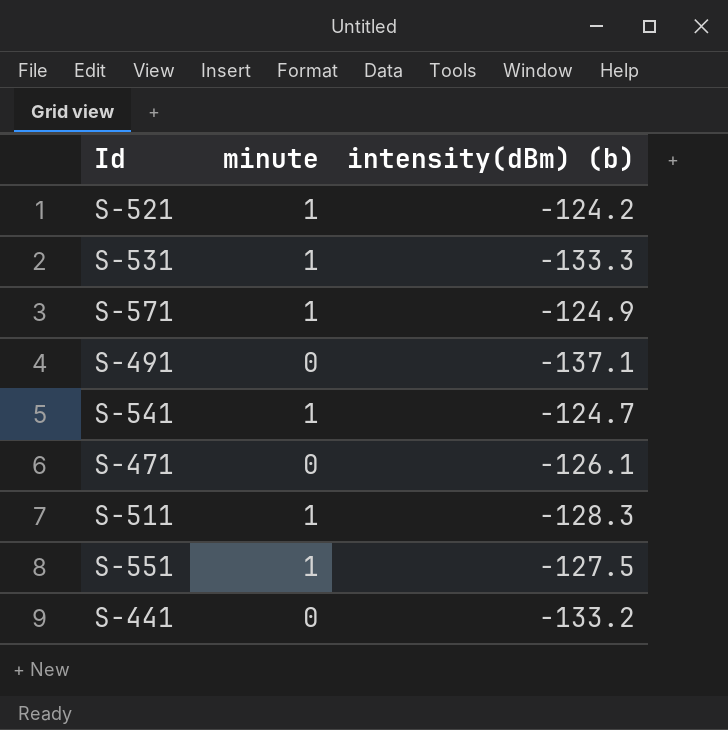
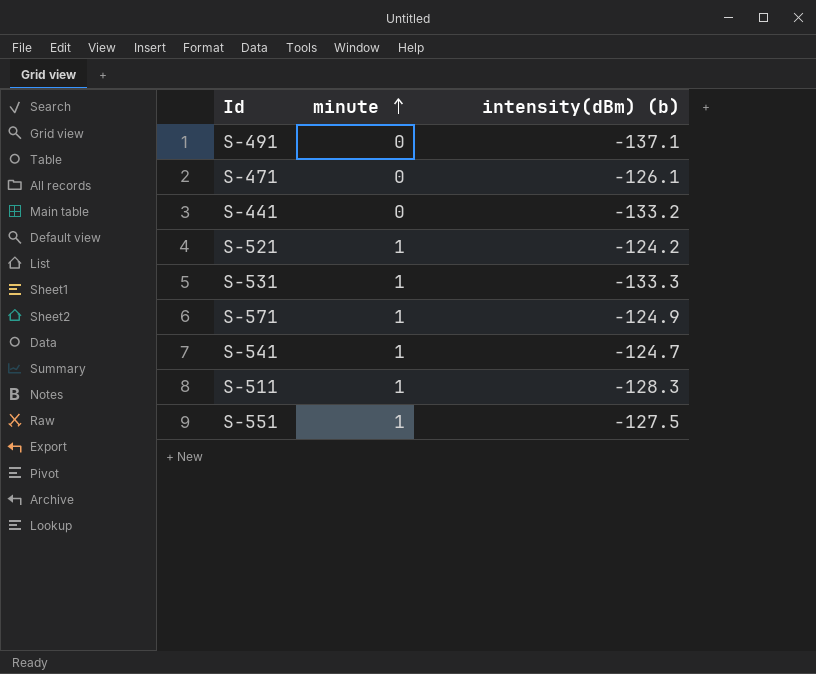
row order: none -> minute ascending

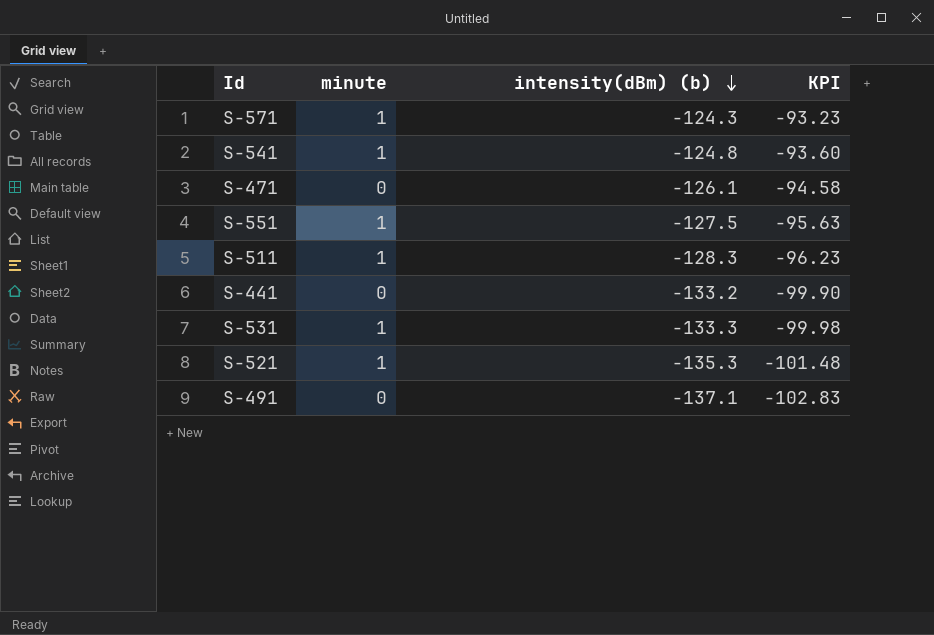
row order: minute ascending -> intensity(dBm) (b) descending
column KPI | formula: none -> [intensity(dBm) (b)] * 0.75
S-571 | intensity(dBm) (b): -124.9 -> -124.3
S-541 | intensity(dBm) (b): -124.7 -> -124.8
S-521 | intensity(dBm) (b): -124.2 -> -135.3

